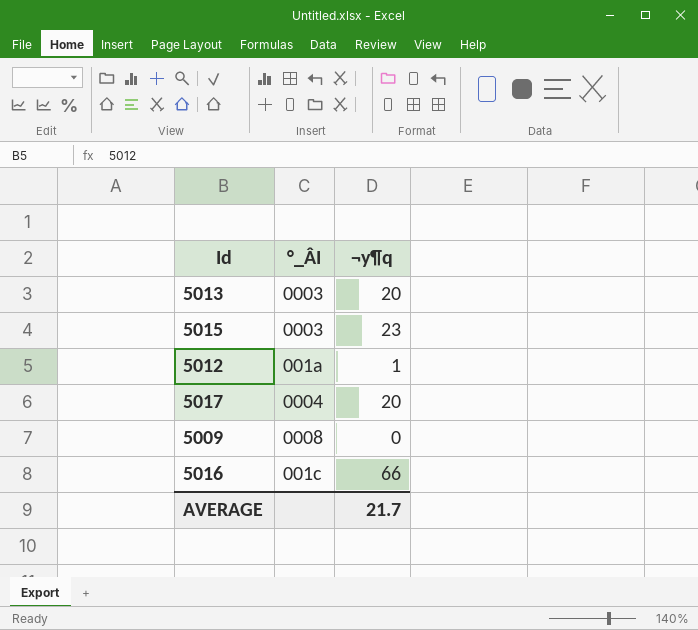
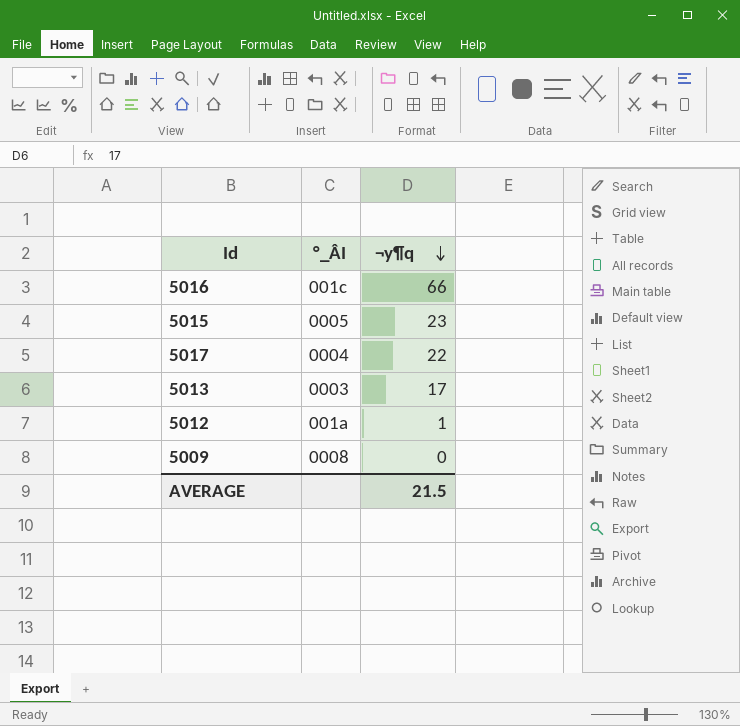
row order: none -> ¬y¶q descending
5015 | °_ÂI: 0003 -> 0005
5017 | ¬y¶q: 20 -> 22
5013 | ¬y¶q: 20 -> 17
AVERAGE | ¬y¶q: 21.7 -> 21.5

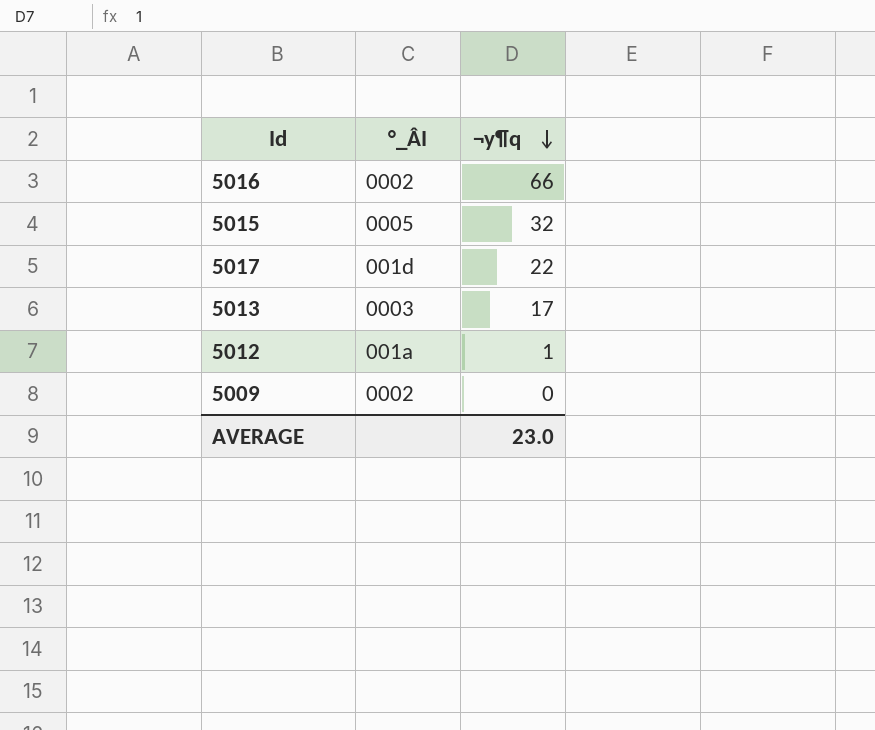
5016 | °_ÂI: 001c -> 0002
5015 | ¬y¶q: 23 -> 32
5017 | °_ÂI: 0004 -> 001d
5009 | °_ÂI: 0008 -> 0002
AVERAGE | ¬y¶q: 21.5 -> 23.0

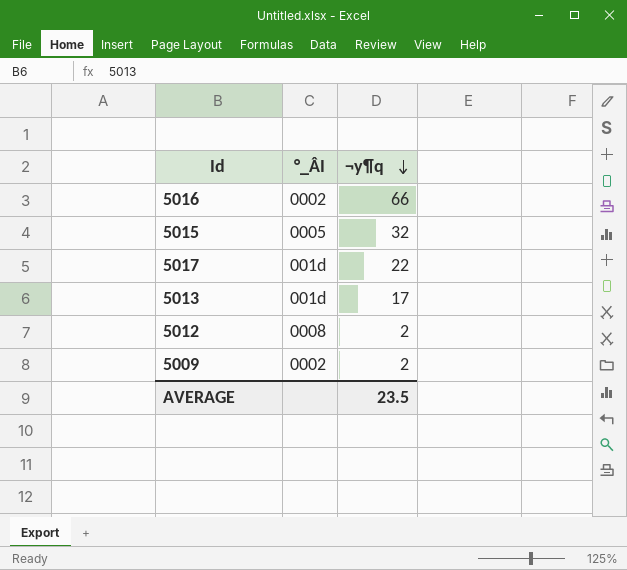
5013 | °_ÂI: 0003 -> 001d
5012 | °_ÂI: 001a -> 0008
5012 | ¬y¶q: 1 -> 2
5009 | ¬y¶q: 0 -> 2
AVERAGE | ¬y¶q: 23.0 -> 23.5

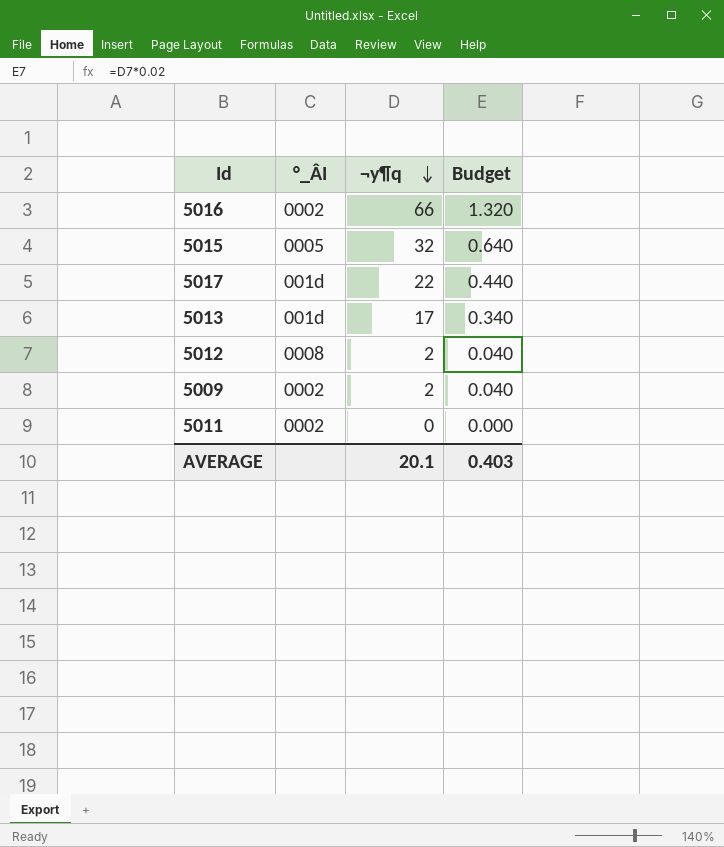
column Budget | formula: none -> [¬y¶q] * 0.02
row 5011: none -> 0002 | 0 | 0.000
AVERAGE | ¬y¶q: 23.5 -> 20.1

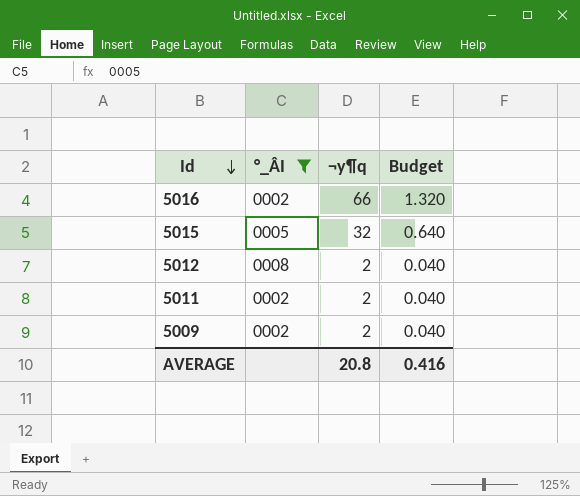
filter: none -> °_ÂI != 001d
row order: ¬y¶q descending -> Id descending
5011 | ¬y¶q: 0 -> 2
5011 | Budget: 0.000 -> 0.040
AVERAGE | ¬y¶q: 20.1 -> 20.8
AVERAGE | Budget: 0.403 -> 0.416

